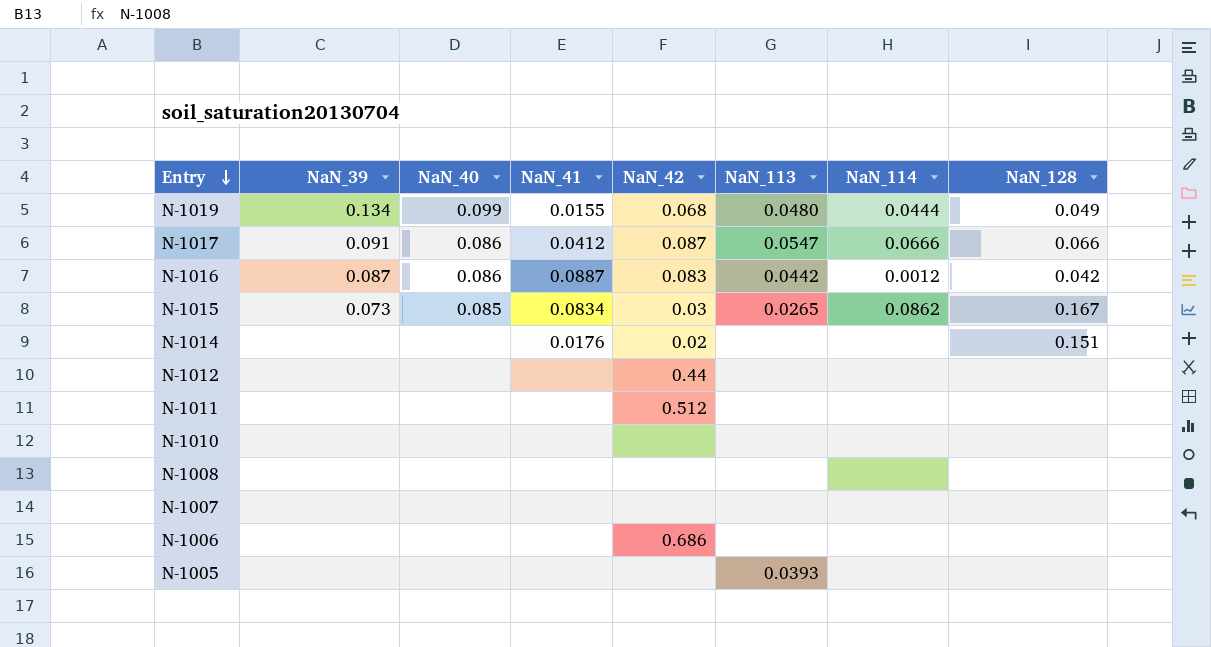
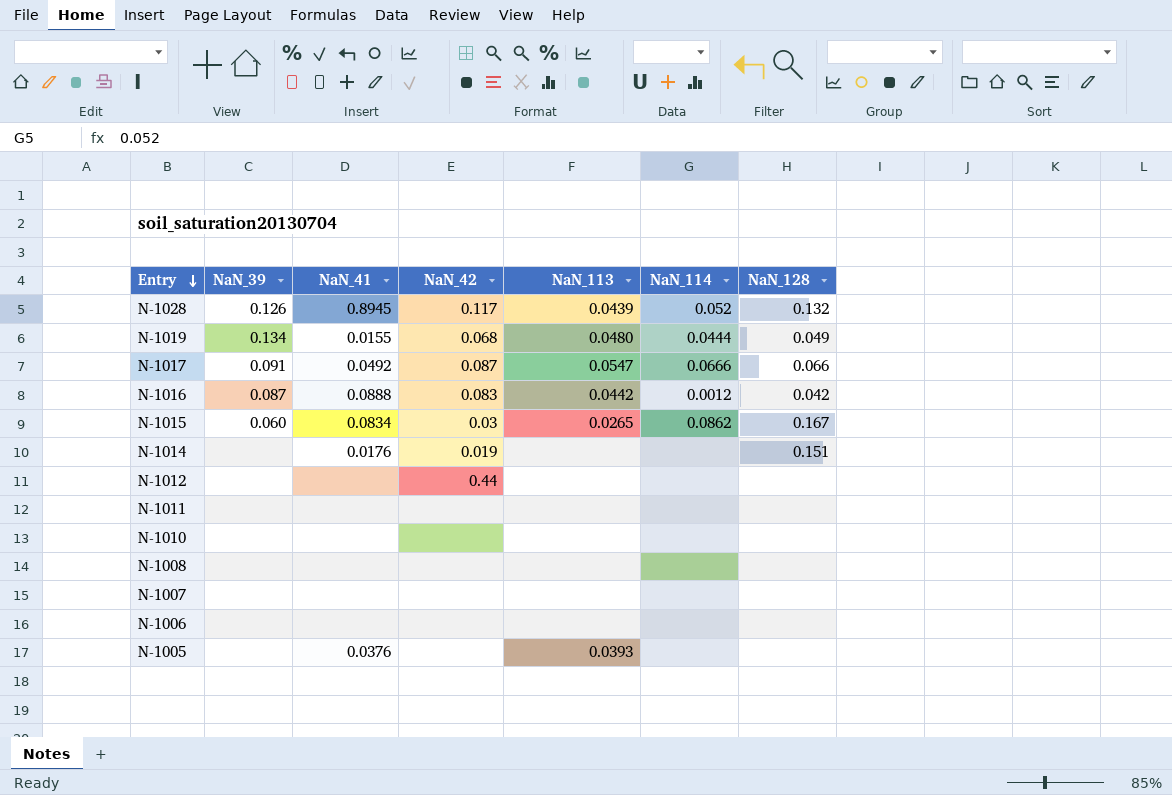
column NaN_40 | position: 3 -> none
row N-1028: none -> 0.126 | 0.8945 | 0.117 | 0.0439 | 0.052 | 0.132
N-1017 | NaN_41: 0.0412 -> 0.0492
N-1016 | NaN_41: 0.0887 -> 0.0888
N-1015 | NaN_39: 0.073 -> 0.060
N-1014 | NaN_42: 0.02 -> 0.019
N-1011 | NaN_42: 0.512 -> none
N-1006 | NaN_42: 0.686 -> none
N-1005 | NaN_41: none -> 0.0376

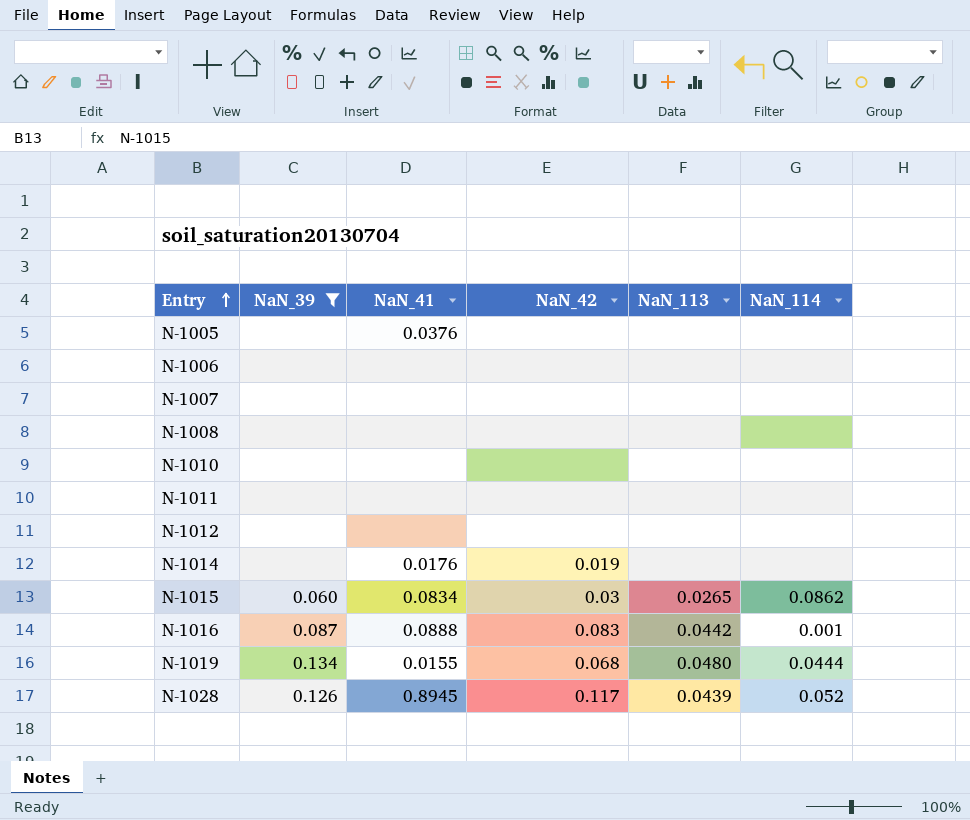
filter: none -> NaN_39 != 0.091
row order: Entry descending -> Entry ascending
column NaN_128 | position: 7 -> none
N-1005 | NaN_113: 0.0393 -> none
N-1012 | NaN_42: 0.44 -> none
N-1016 | NaN_114: 0.0012 -> 0.001

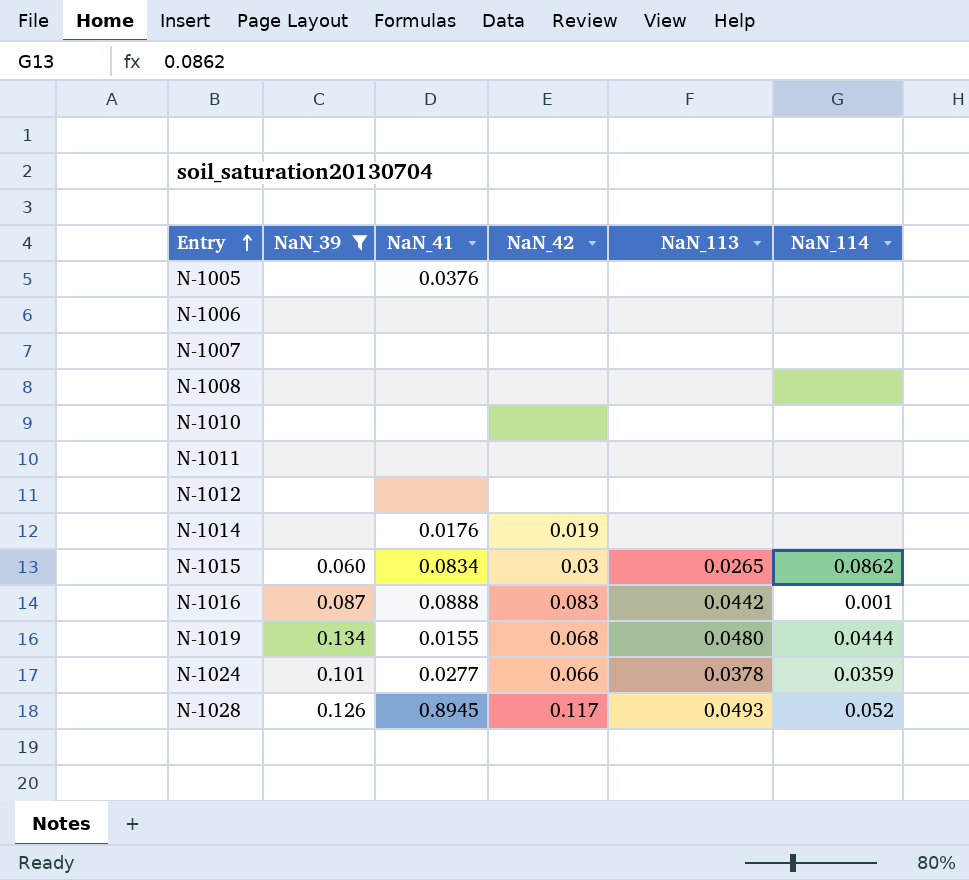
row N-1024: none -> 0.101 | 0.0277 | 0.066 | 0.0378 | 0.0359
N-1028 | NaN_113: 0.0439 -> 0.0493

